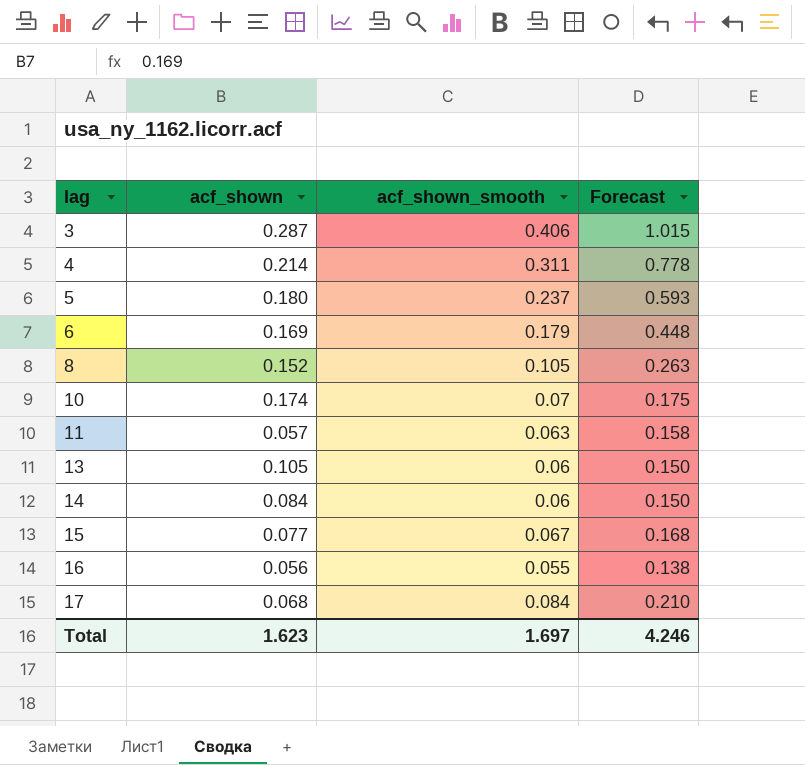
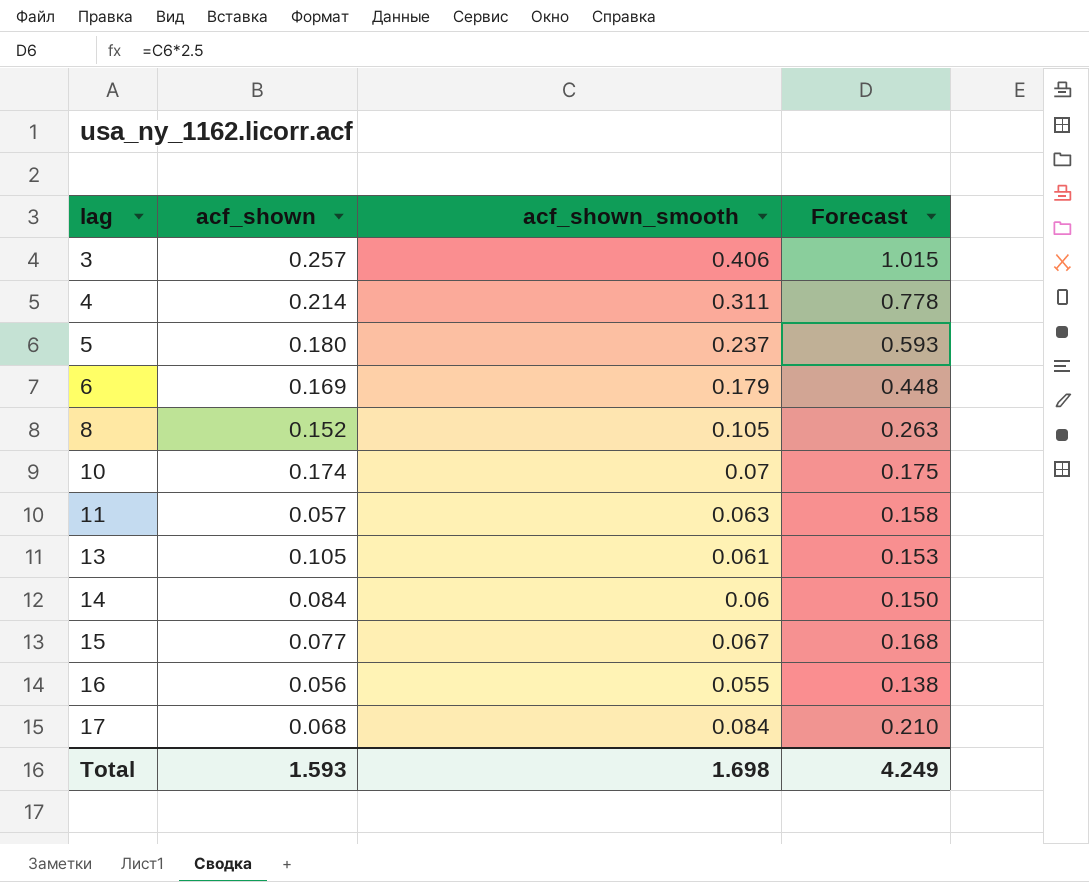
3 | acf_shown: 0.287 -> 0.257
13 | acf_shown_smooth: 0.06 -> 0.061
13 | Forecast: 0.150 -> 0.153
Total | acf_shown: 1.623 -> 1.593
Total | acf_shown_smooth: 1.697 -> 1.698
Total | Forecast: 4.246 -> 4.249

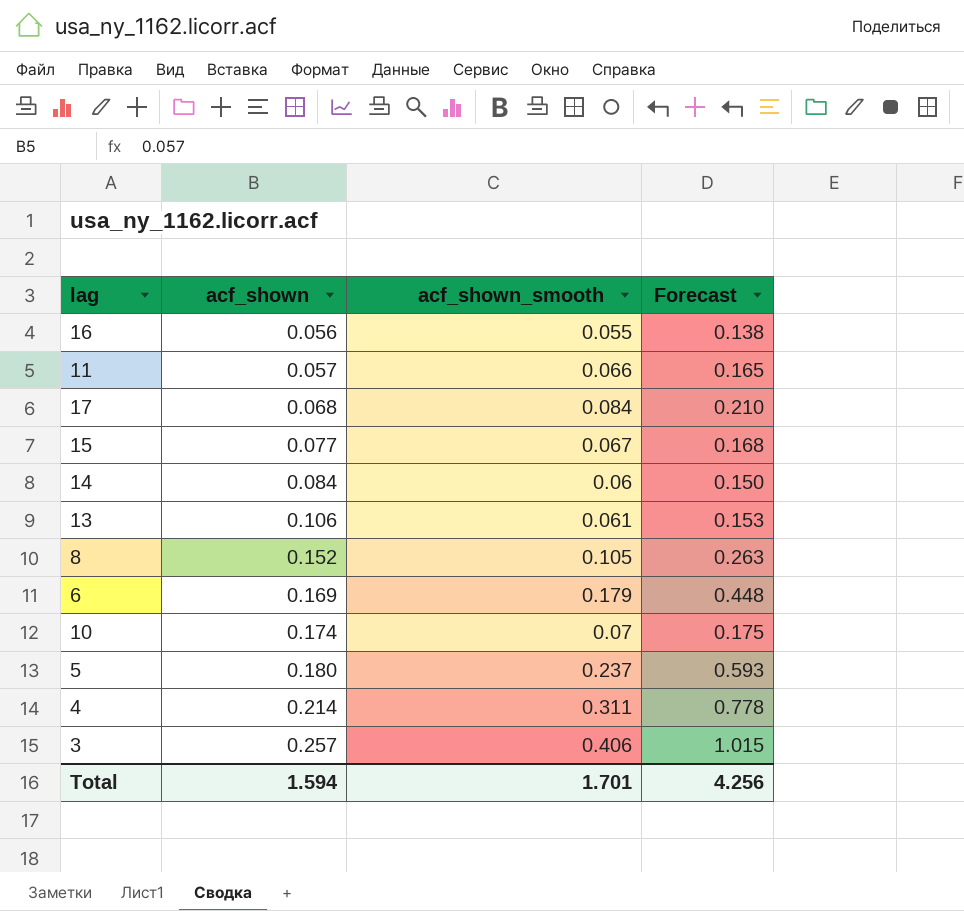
row order: lag ascending -> acf_shown ascending
11 | acf_shown_smooth: 0.063 -> 0.066
11 | Forecast: 0.158 -> 0.165
13 | acf_shown: 0.105 -> 0.106
Total | acf_shown: 1.593 -> 1.594
Total | acf_shown_smooth: 1.698 -> 1.701
Total | Forecast: 4.249 -> 4.256

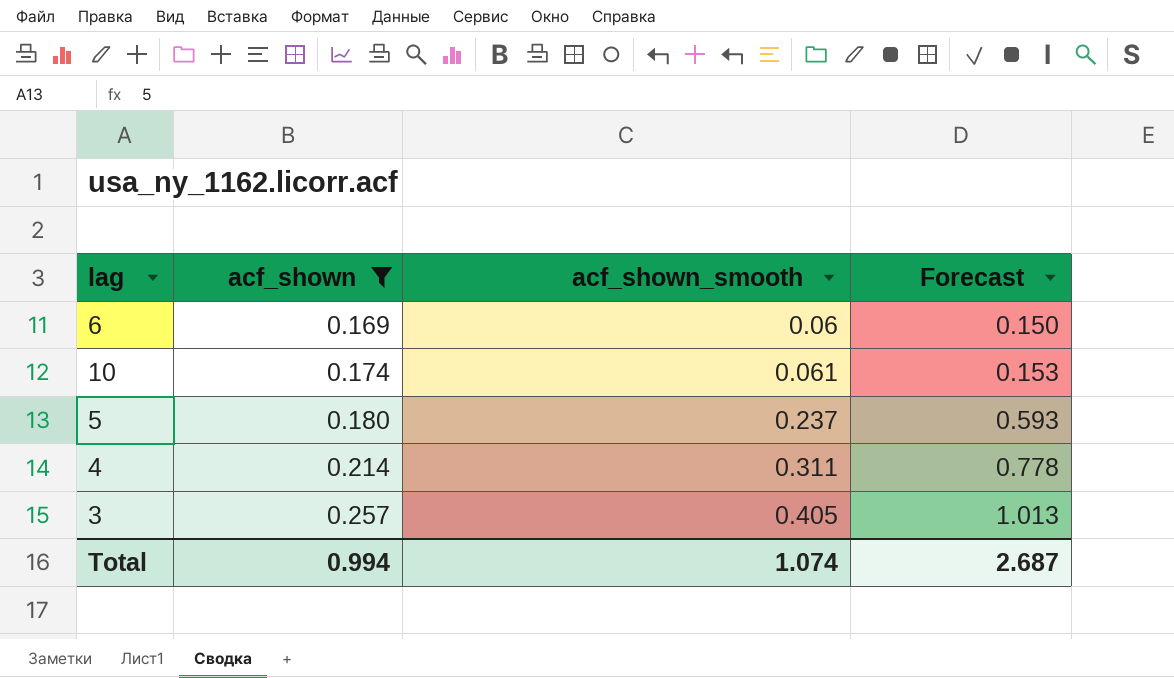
filter: none -> acf_shown >= 0.169
6 | acf_shown_smooth: 0.179 -> 0.06
6 | Forecast: 0.448 -> 0.150
10 | acf_shown_smooth: 0.07 -> 0.061
10 | Forecast: 0.175 -> 0.153
3 | acf_shown_smooth: 0.406 -> 0.405
3 | Forecast: 1.015 -> 1.013
Total | acf_shown: 1.594 -> 0.994
Total | acf_shown_smooth: 1.701 -> 1.074
Total | Forecast: 4.256 -> 2.687

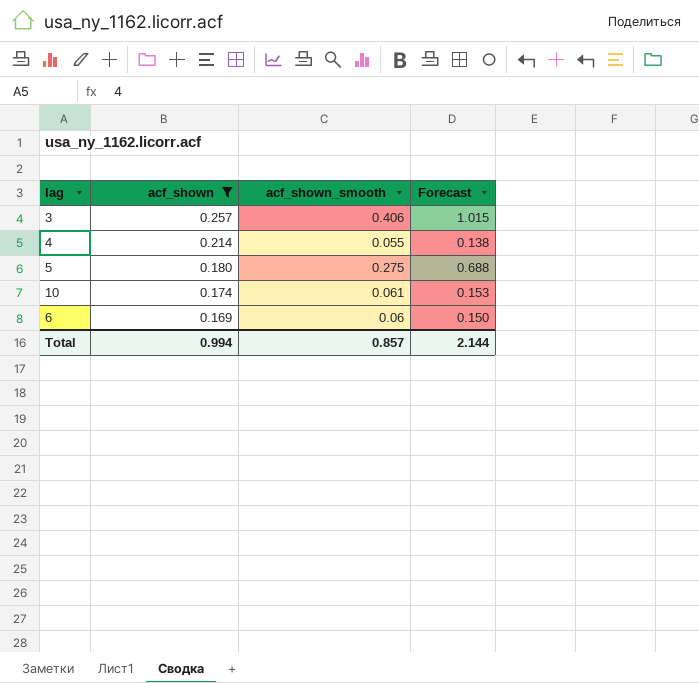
row order: acf_shown ascending -> acf_shown descending
3 | acf_shown_smooth: 0.405 -> 0.406
3 | Forecast: 1.013 -> 1.015
4 | acf_shown_smooth: 0.311 -> 0.055
4 | Forecast: 0.778 -> 0.138
5 | acf_shown_smooth: 0.237 -> 0.275
5 | Forecast: 0.593 -> 0.688
Total | acf_shown_smooth: 1.074 -> 0.857
Total | Forecast: 2.687 -> 2.144

